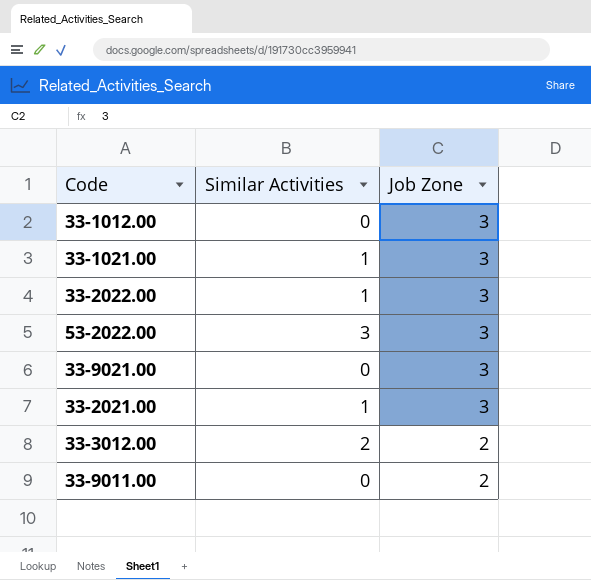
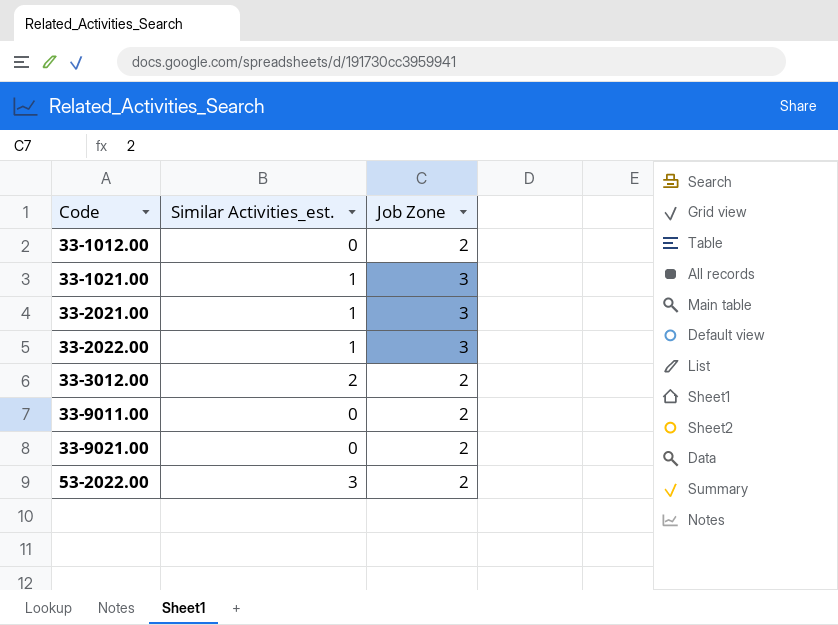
row order: Job Zone descending -> Code ascending
column name: Similar Activities -> Similar Activities_est.
33-1012.00 | Job Zone: 3 -> 2
33-9021.00 | Job Zone: 3 -> 2
53-2022.00 | Job Zone: 3 -> 2

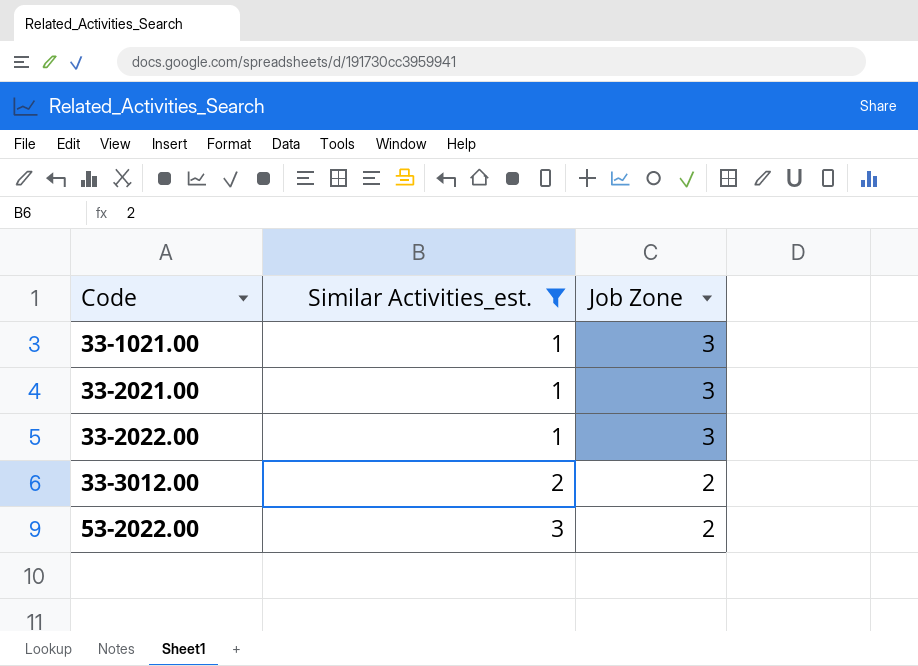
filter: none -> Similar Activities_est. != 0

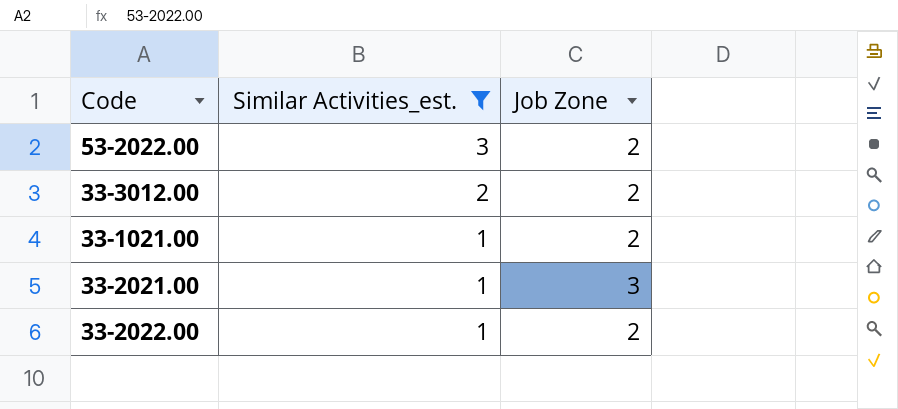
row order: Code ascending -> Similar Activities_est. descending
33-1021.00 | Job Zone: 3 -> 2
33-2022.00 | Job Zone: 3 -> 2

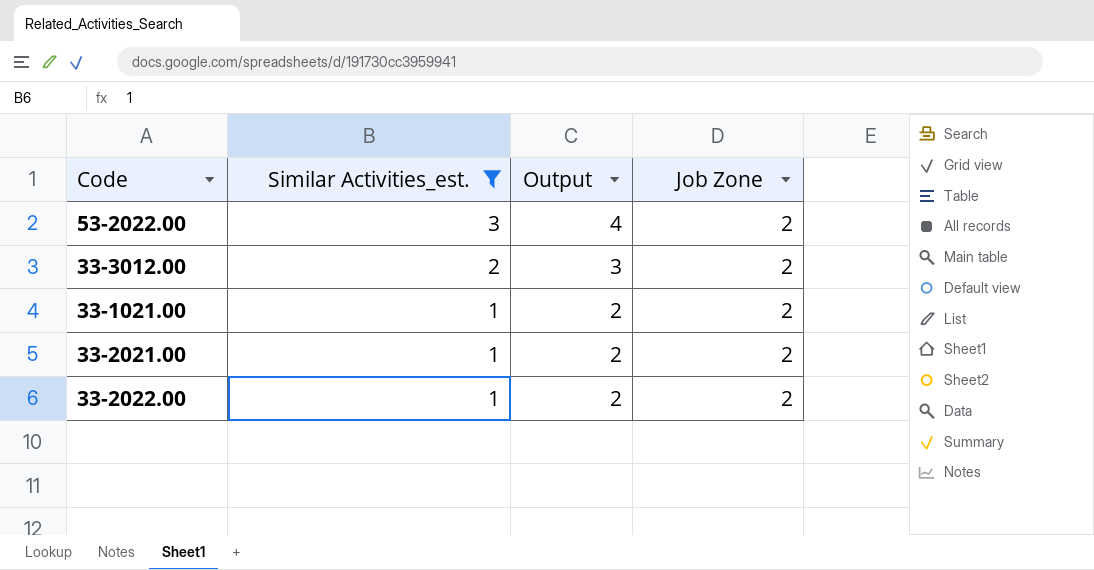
column Output | formula: none -> [Similar Activities_est.] + 1
33-2021.00 | Job Zone: 3 -> 2

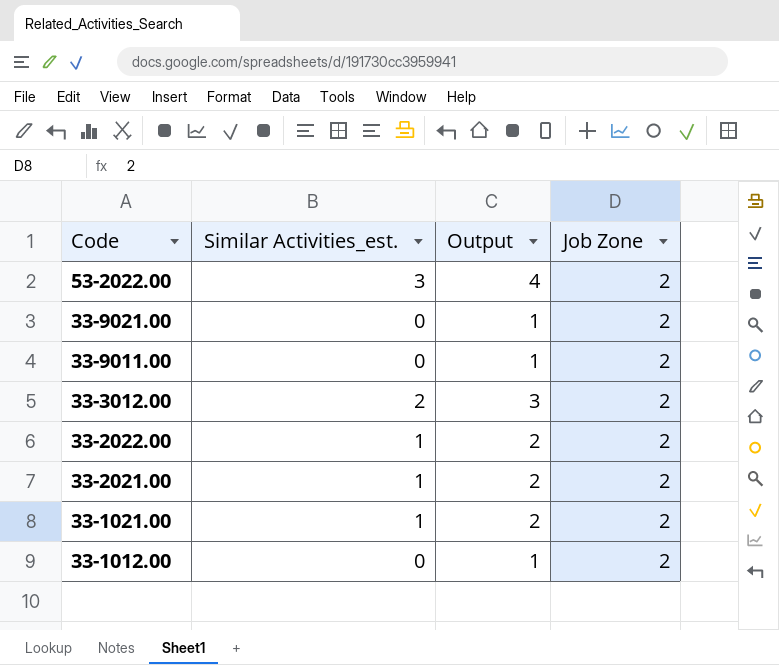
filter: Similar Activities_est. != 0 -> none
row order: Similar Activities_est. descending -> Code descending

